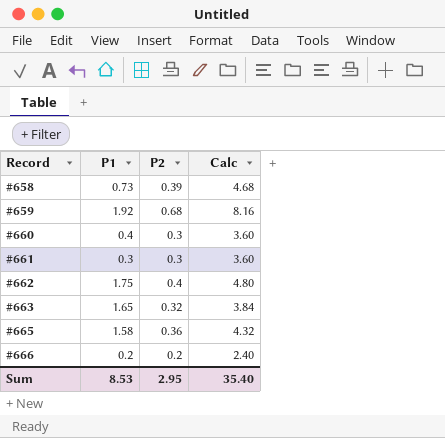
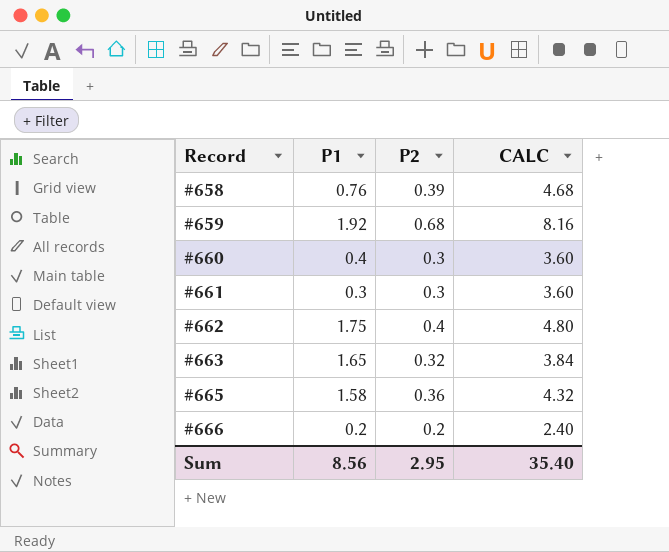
column name: Calc -> CALC
#658 | P1: 0.73 -> 0.76
Sum | P1: 8.53 -> 8.56

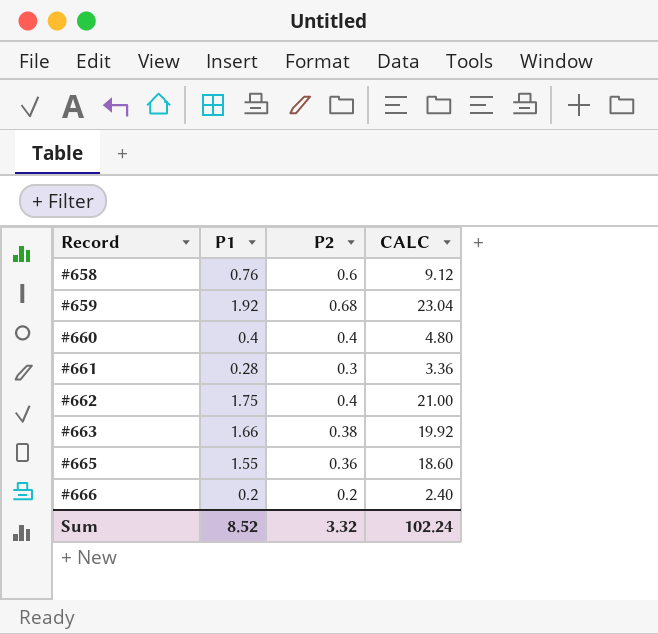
column CALC | formula: [P2] * 12 -> [P1] * 12
#658 | P2: 0.39 -> 0.6
#660 | P2: 0.3 -> 0.4
#661 | P1: 0.3 -> 0.28
#663 | P1: 1.65 -> 1.66
#663 | P2: 0.32 -> 0.38
#665 | P1: 1.58 -> 1.55
Sum | P1: 8.56 -> 8.52
Sum | P2: 2.95 -> 3.32
Sum | CALC: 35.40 -> 102.24

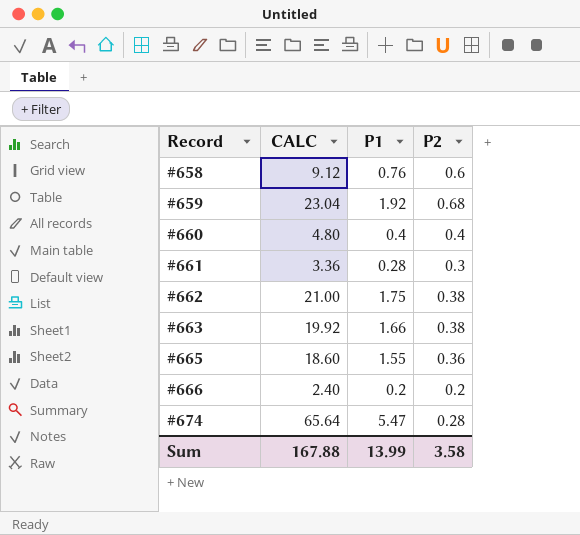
column CALC | position: 4 -> 2
#662 | P2: 0.4 -> 0.38
row #674: none -> 65.64 | 5.47 | 0.28
Sum | CALC: 102.24 -> 167.88
Sum | P1: 8.52 -> 13.99
Sum | P2: 3.32 -> 3.58

